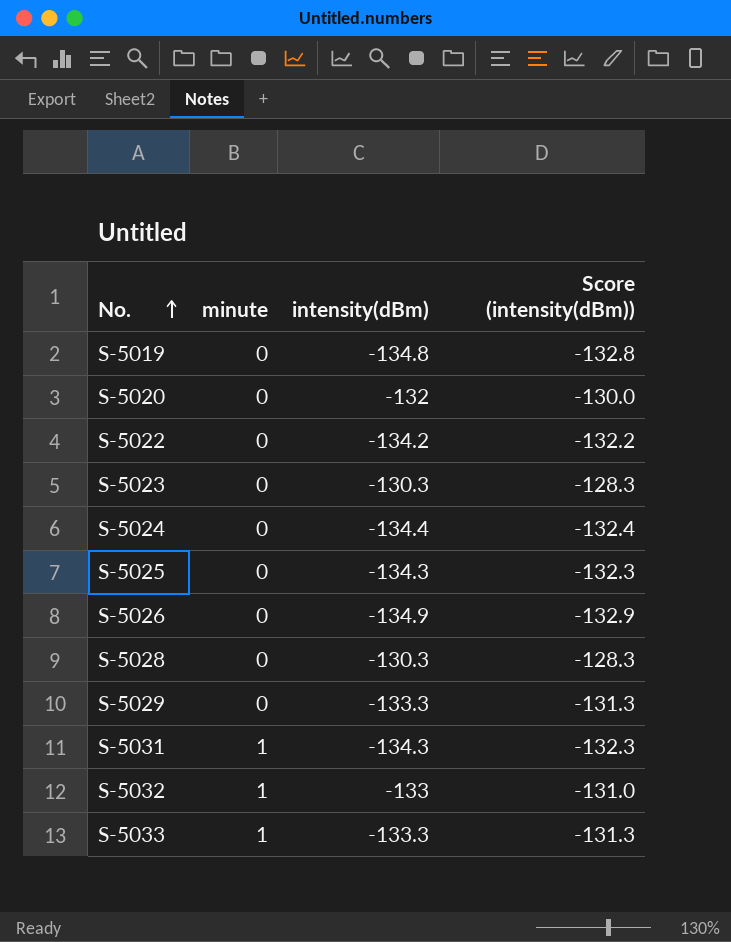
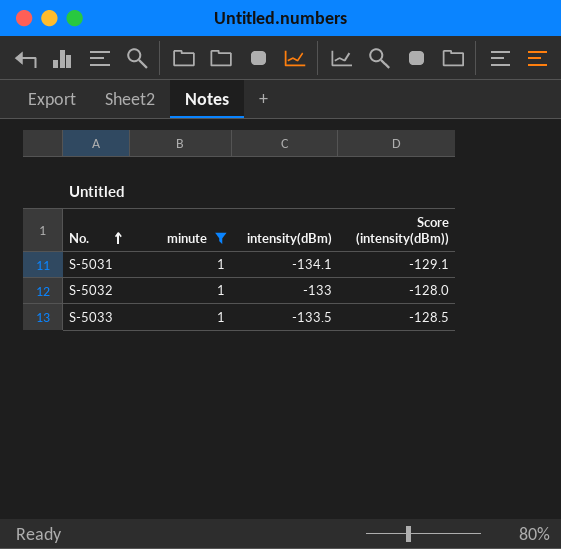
filter: none -> minute = 1
column Score (intensity(dBm)) | formula: [intensity(dBm)] + 2 -> [intensity(dBm)] + 5
S-5031 | intensity(dBm): -134.3 -> -134.1
S-5033 | intensity(dBm): -133.3 -> -133.5

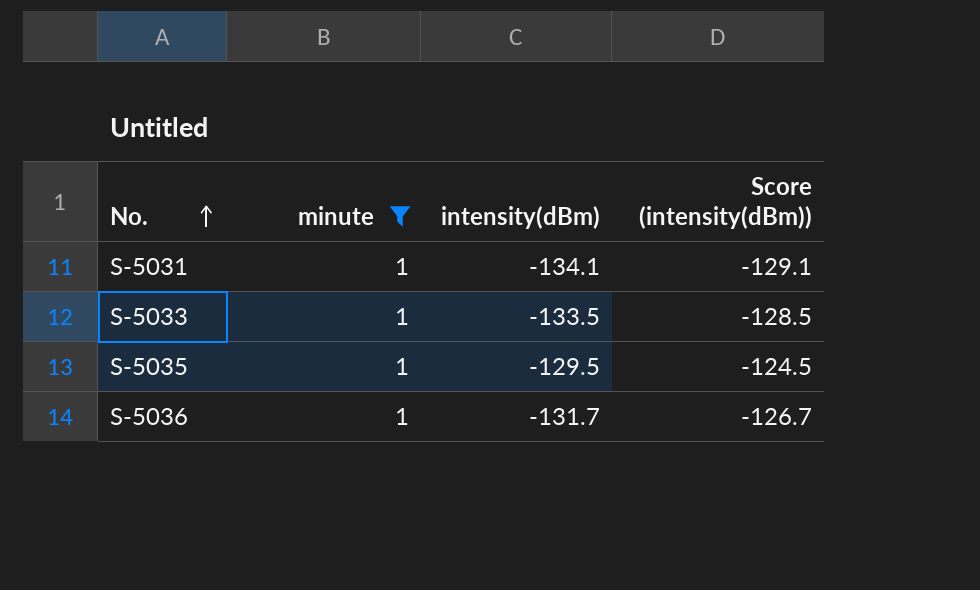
row S-5032: 1 | -133 | -128.0 -> none
row S-5035: none -> 1 | -129.5 | -124.5
row S-5036: none -> 1 | -131.7 | -126.7

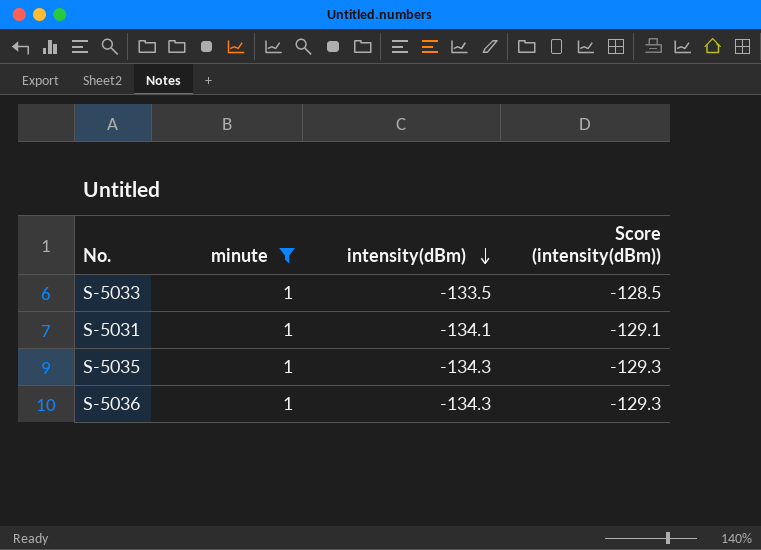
row order: No. ascending -> intensity(dBm) descending
S-5035 | intensity(dBm): -129.5 -> -134.3
S-5035 | Score (intensity(dBm)): -124.5 -> -129.3
S-5036 | intensity(dBm): -131.7 -> -134.3
S-5036 | Score (intensity(dBm)): -126.7 -> -129.3

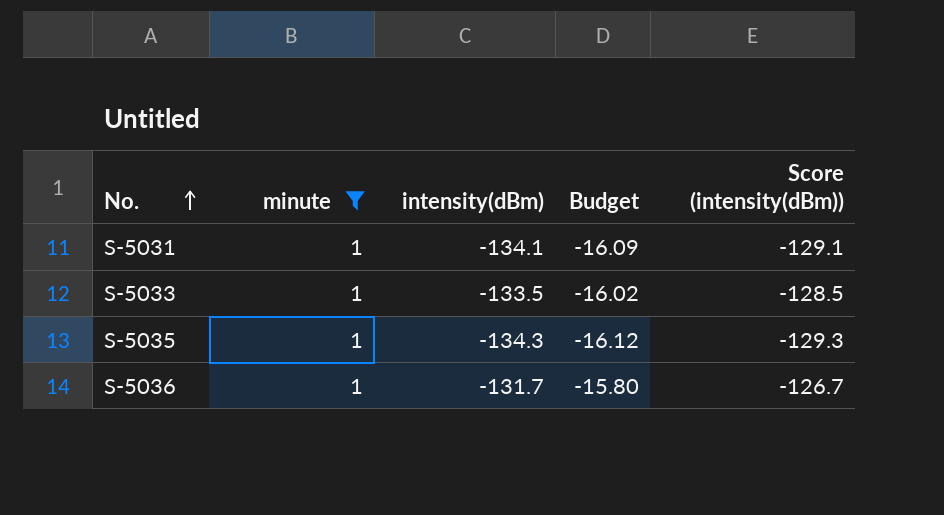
row order: intensity(dBm) descending -> No. ascending
column Budget | formula: none -> [intensity(dBm)] * 0.12
S-5036 | intensity(dBm): -134.3 -> -131.7
S-5036 | Score (intensity(dBm)): -129.3 -> -126.7

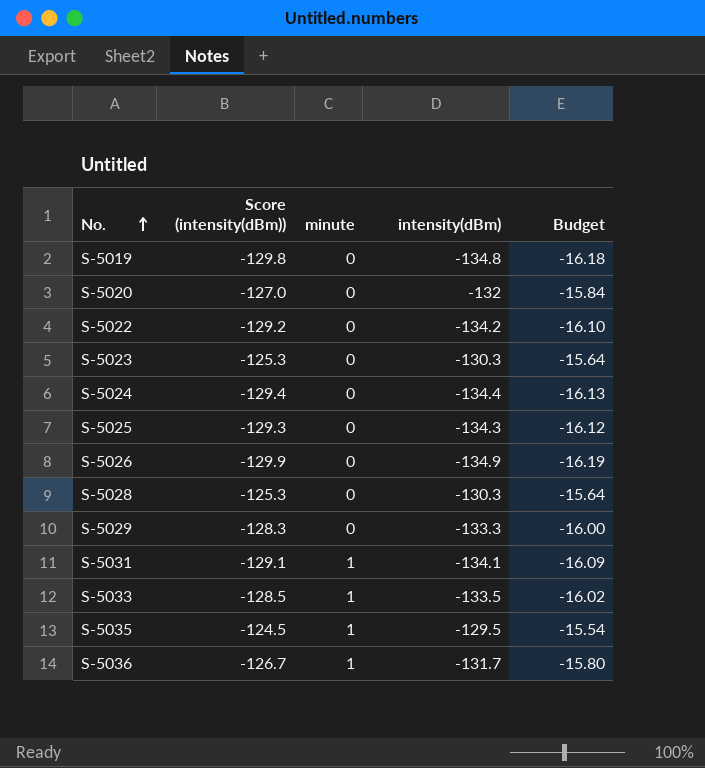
filter: minute = 1 -> none
column Score (intensity(dBm)) | position: 5 -> 2
S-5035 | Score (intensity(dBm)): -129.3 -> -124.5
S-5035 | intensity(dBm): -134.3 -> -129.5
S-5035 | Budget: -16.12 -> -15.54

